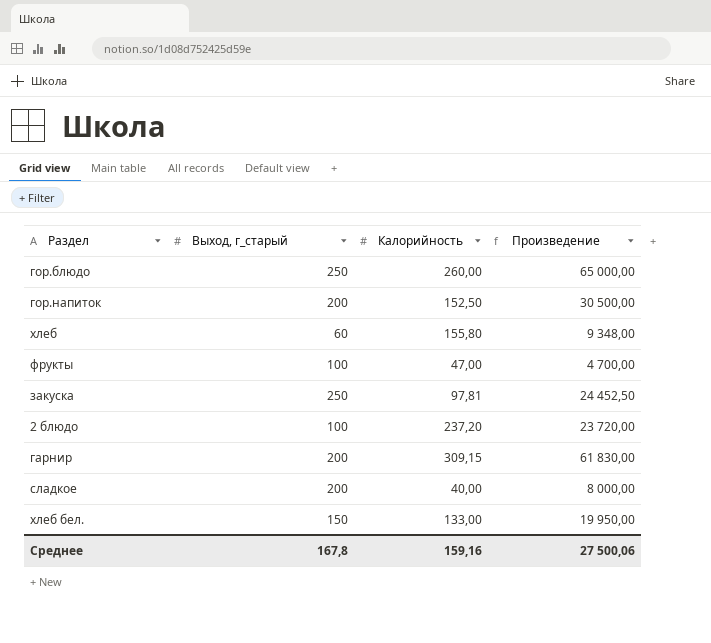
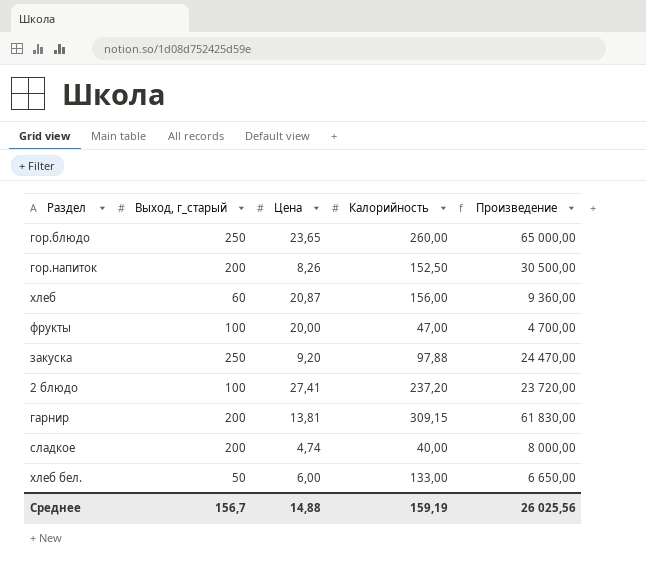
column Цена | position: none -> 3
хлеб | Калорийность: 155,80 -> 156,00
хлеб | Произведение: 9 348,00 -> 9 360,00
закуска | Калорийность: 97,81 -> 97,88
закуска | Произведение: 24 452,50 -> 24 470,00
хлеб бел. | Выход, г_старый: 150 -> 50
хлеб бел. | Произведение: 19 950,00 -> 6 650,00
Среднее | Выход, г_старый: 167,8 -> 156,7
Среднее | Калорийность: 159,16 -> 159,19
Среднее | Произведение: 27 500,06 -> 26 025,56

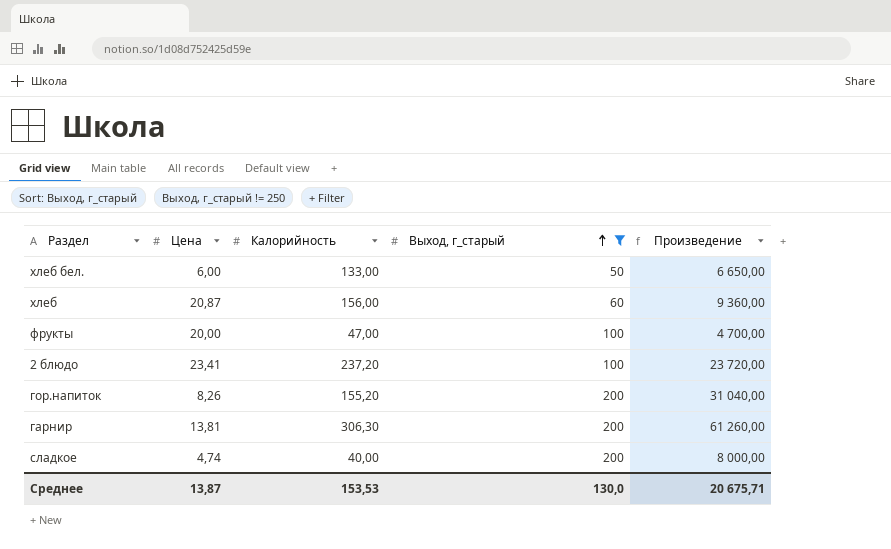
filter: none -> Выход, г_старый != 250
row order: none -> Выход, г_старый ascending
column Выход, г_старый | position: 2 -> 4
2 блюдо | Цена: 27,41 -> 23,41
гор.напиток | Калорийность: 152,50 -> 155,20
гор.напиток | Произведение: 30 500,00 -> 31 040,00
гарнир | Калорийность: 309,15 -> 306,30
гарнир | Произведение: 61 830,00 -> 61 260,00
Среднее | Цена: 14,88 -> 13,87
Среднее | Калорийность: 159,19 -> 153,53
Среднее | Выход, г_старый: 156,7 -> 130,0
Среднее | Произведение: 26 025,56 -> 20 675,71

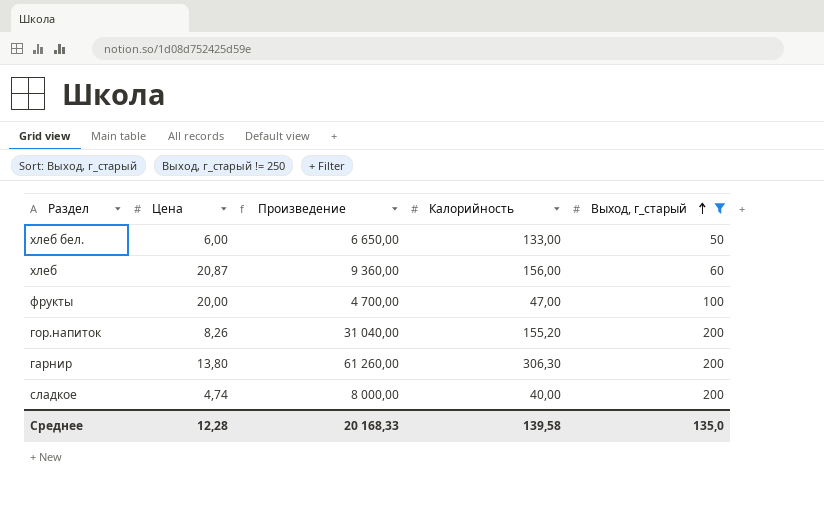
column Произведение | position: 5 -> 3
row 2 блюдо: 23,41 | 237,20 | 100 | 23 720,00 -> none
гарнир | Цена: 13,81 -> 13,80
Среднее | Цена: 13,87 -> 12,28
Среднее | Произведение: 20 675,71 -> 20 168,33
Среднее | Калорийность: 153,53 -> 139,58
Среднее | Выход, г_старый: 130,0 -> 135,0

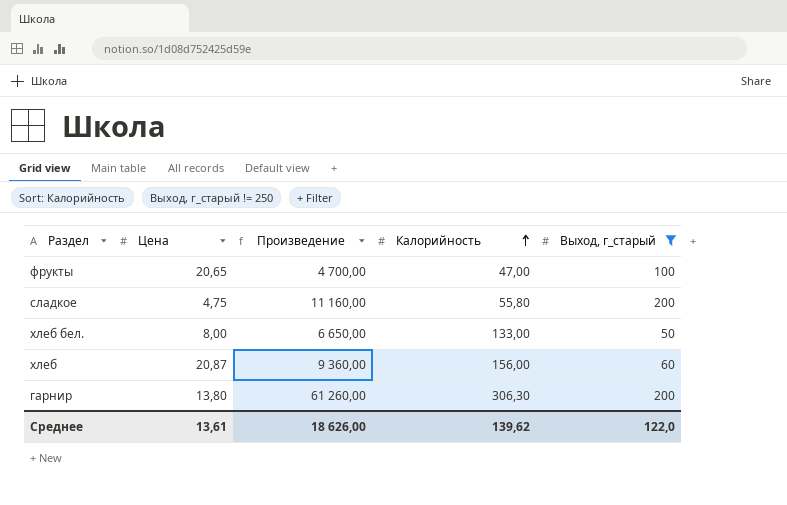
row order: Выход, г_старый ascending -> Калорийность ascending
row гор.напиток: 8,26 | 31 040,00 | 155,20 | 200 -> none
фрукты | Цена: 20,00 -> 20,65
сладкое | Цена: 4,74 -> 4,75
сладкое | Произведение: 8 000,00 -> 11 160,00
сладкое | Калорийность: 40,00 -> 55,80
хлеб бел. | Цена: 6,00 -> 8,00
Среднее | Цена: 12,28 -> 13,61
Среднее | Произведение: 20 168,33 -> 18 626,00
Среднее | Калорийность: 139,58 -> 139,62
Среднее | Выход, г_старый: 135,0 -> 122,0

